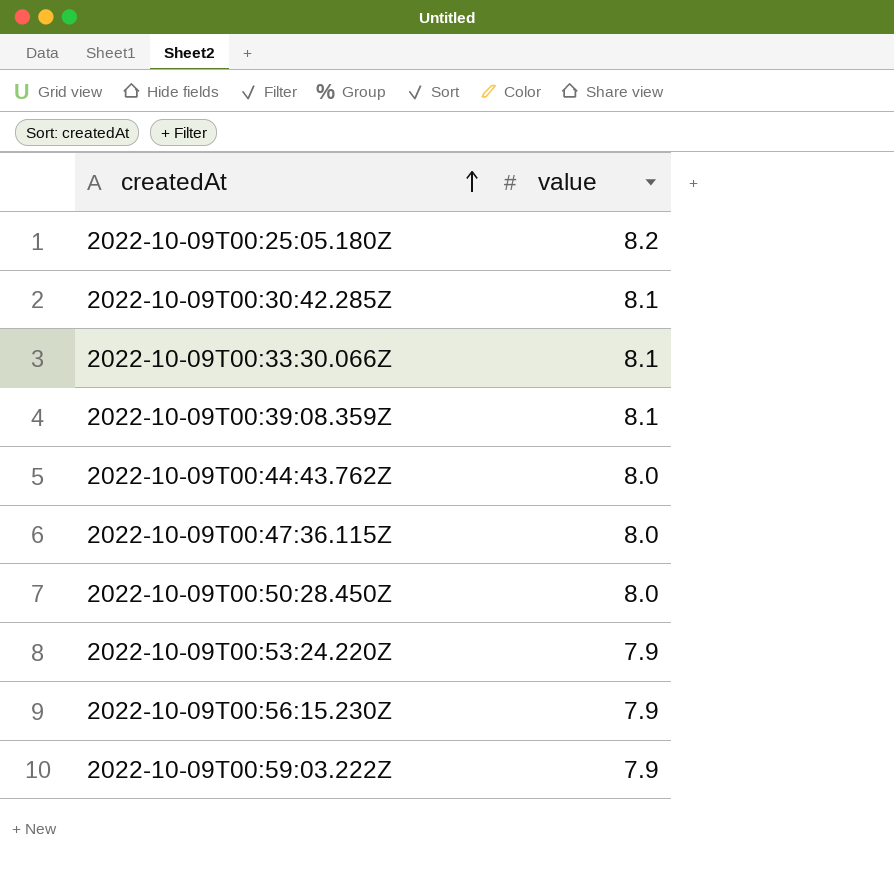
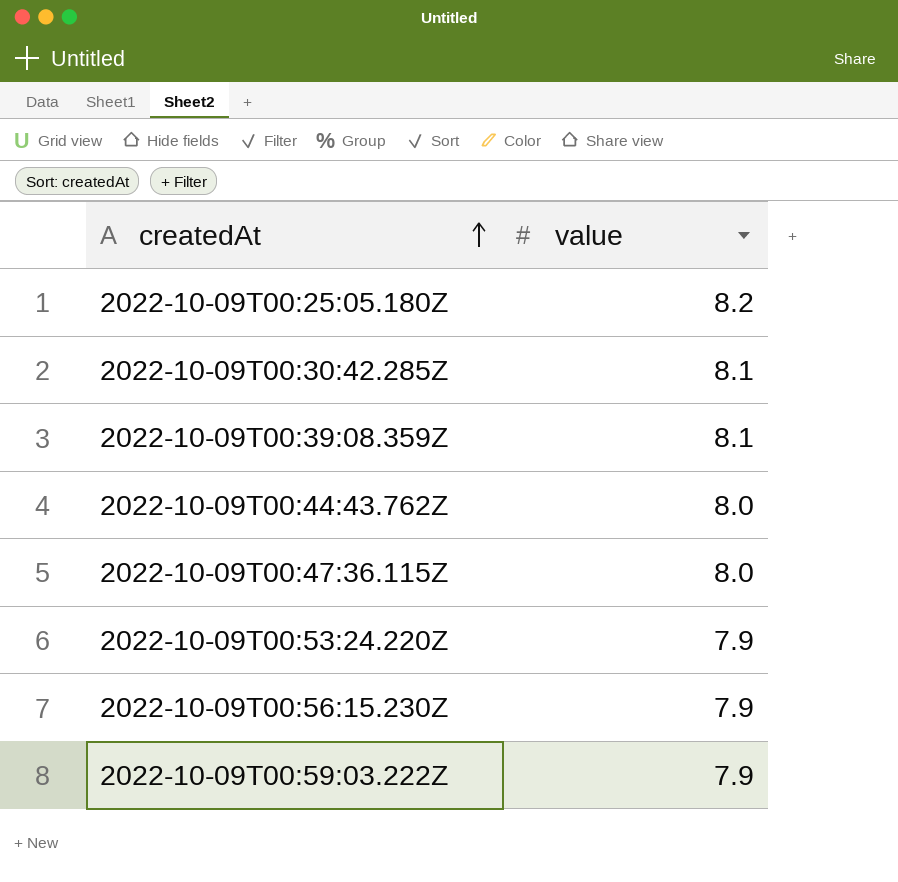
row 2022-10-09T00:33:30.066Z: 8.1 -> none
row 2022-10-09T00:50:28.450Z: 8.0 -> none

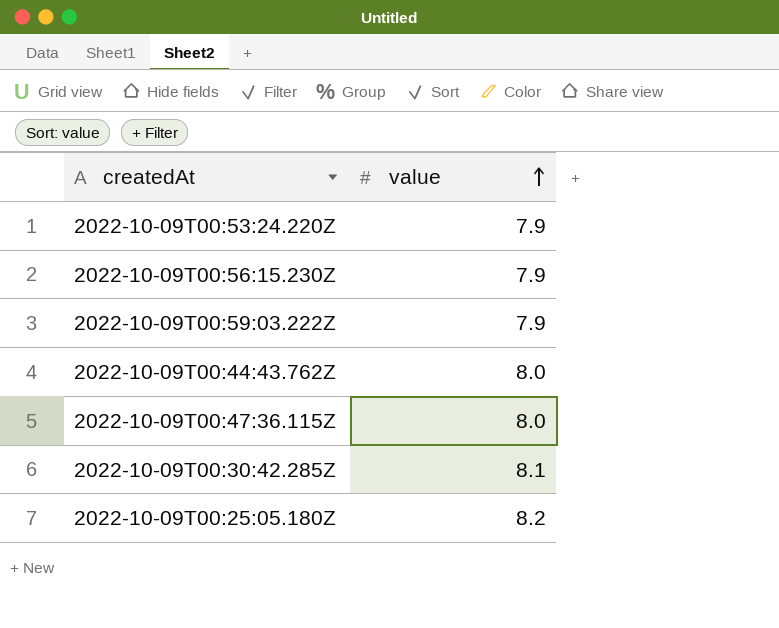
row order: createdAt ascending -> value ascending
row 2022-10-09T00:39:08.359Z: 8.1 -> none

